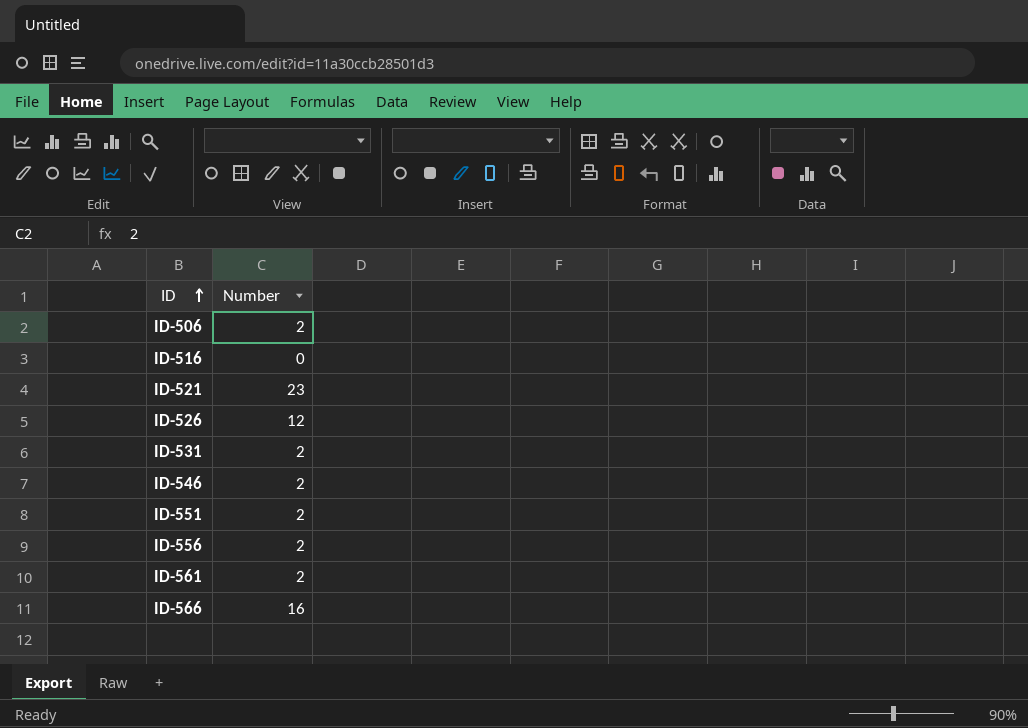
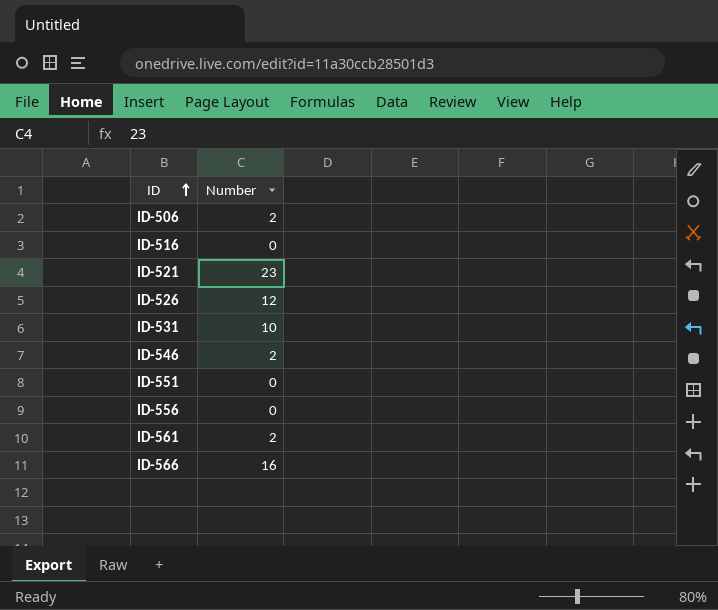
ID-531 | Number: 2 -> 10
ID-551 | Number: 2 -> 0
ID-556 | Number: 2 -> 0

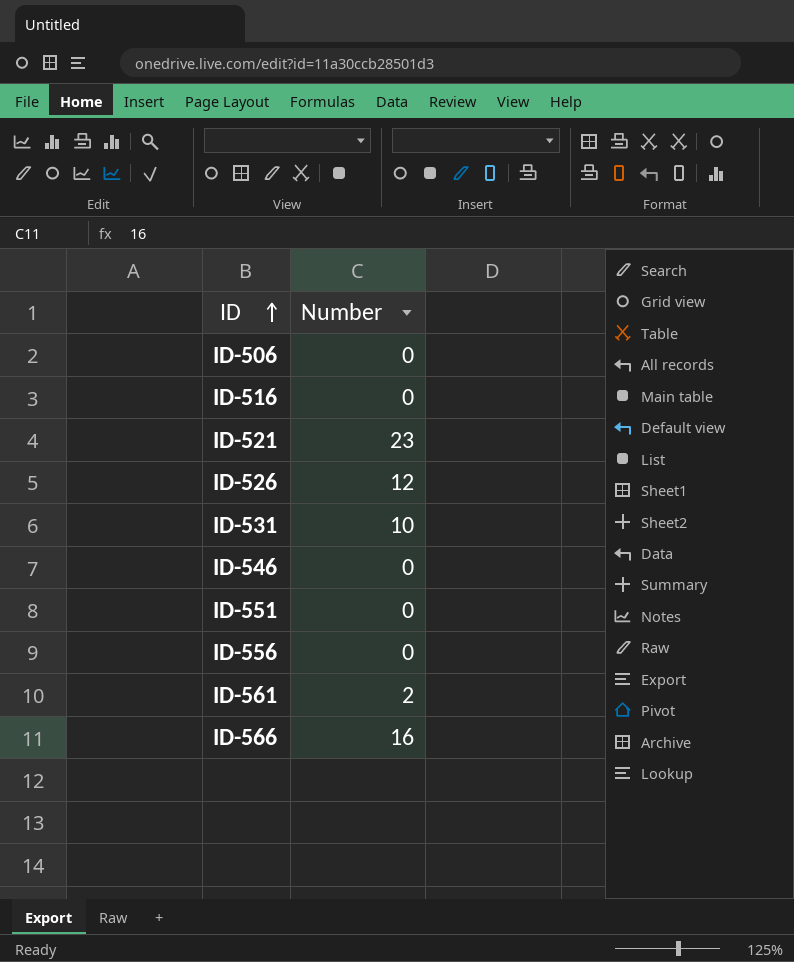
ID-506 | Number: 2 -> 0
ID-546 | Number: 2 -> 0

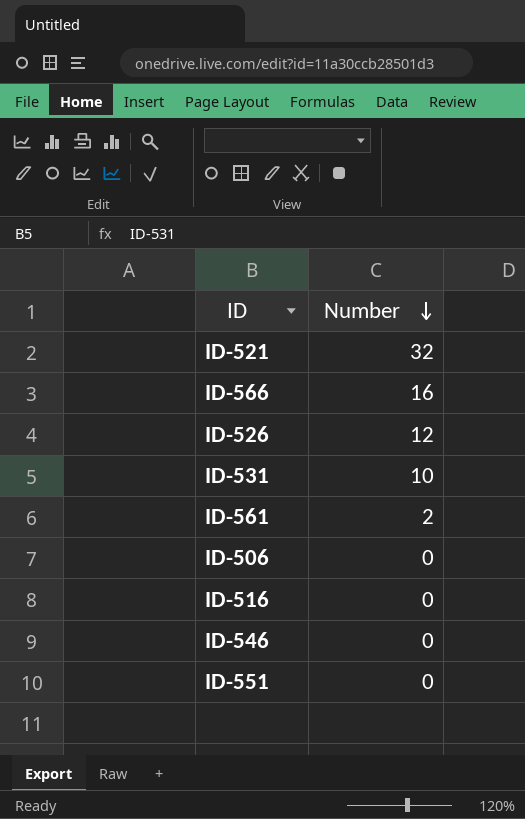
row order: ID ascending -> Number descending
row ID-556: 0 -> none
ID-521 | Number: 23 -> 32

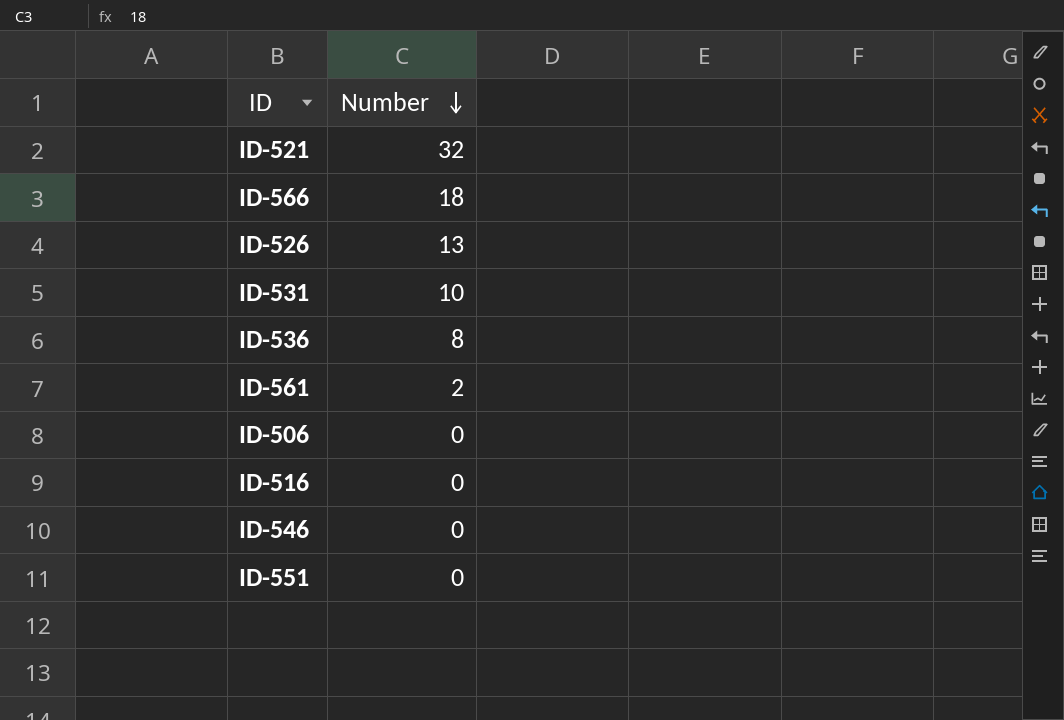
ID-566 | Number: 16 -> 18
ID-526 | Number: 12 -> 13
row ID-536: none -> 8

